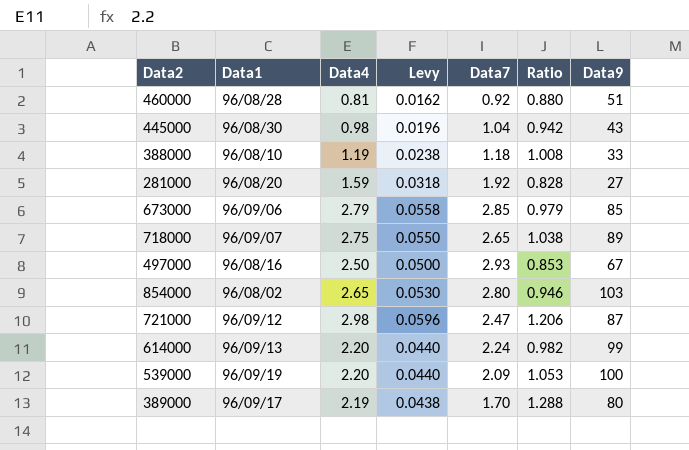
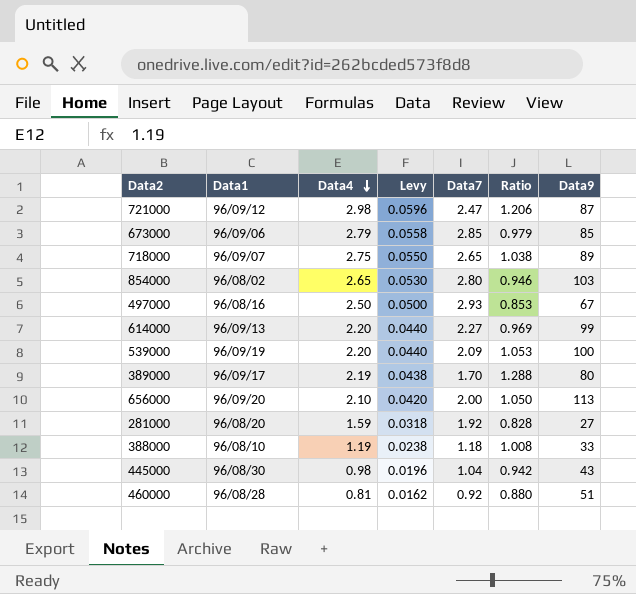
row order: none -> Data4 descending
614000 | Data7: 2.24 -> 2.27
614000 | Ratio: 0.982 -> 0.969
row 656000: none -> 96/09/20 | 2.10 | 0.0420 | 2.00 | 1.050 | 113

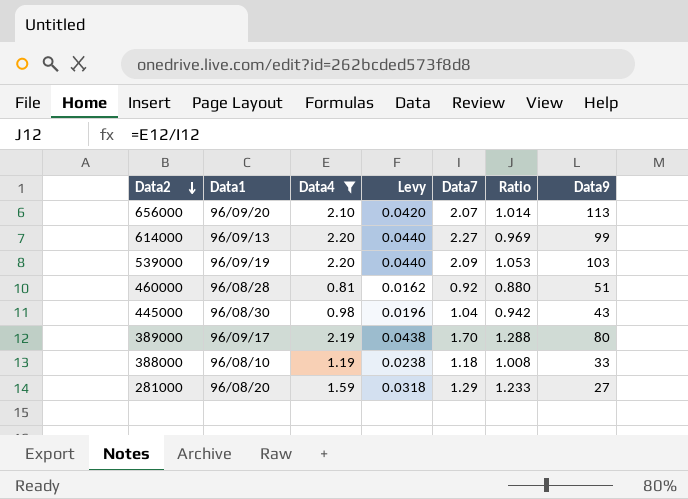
filter: none -> Data4 <= 2.20
row order: Data4 descending -> Data2 descending
656000 | Data7: 2.00 -> 2.07
656000 | Ratio: 1.050 -> 1.014
539000 | Data9: 100 -> 103
281000 | Data7: 1.92 -> 1.29
281000 | Ratio: 0.828 -> 1.233

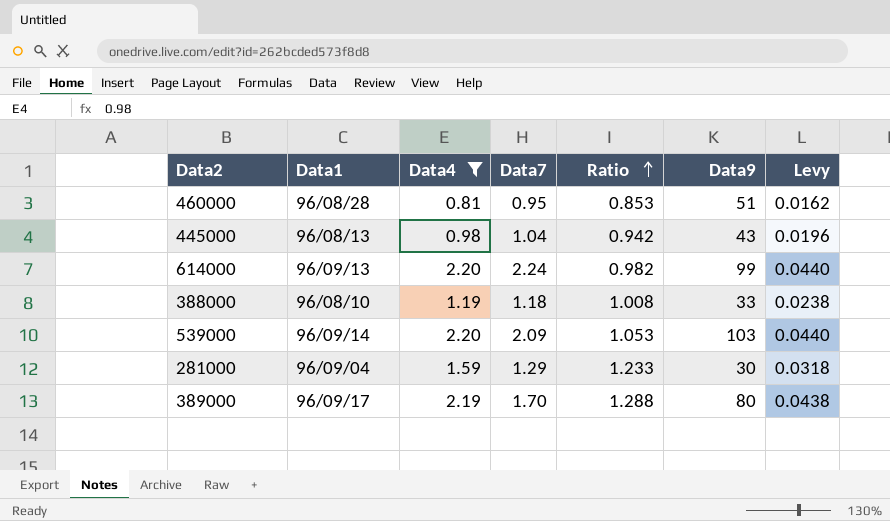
row order: Data2 descending -> Ratio ascending
column Levy | position: 4 -> 7
row 656000: 96/09/20 | 2.10 | 0.0420 | 2.07 | 1.014 | 113 -> none
460000 | Data7: 0.92 -> 0.95
460000 | Ratio: 0.880 -> 0.853
445000 | Data1: 96/08/30 -> 96/08/13
614000 | Data7: 2.27 -> 2.24
614000 | Ratio: 0.969 -> 0.982
539000 | Data1: 96/09/19 -> 96/09/14
281000 | Data1: 96/08/20 -> 96/09/04
281000 | Data9: 27 -> 30

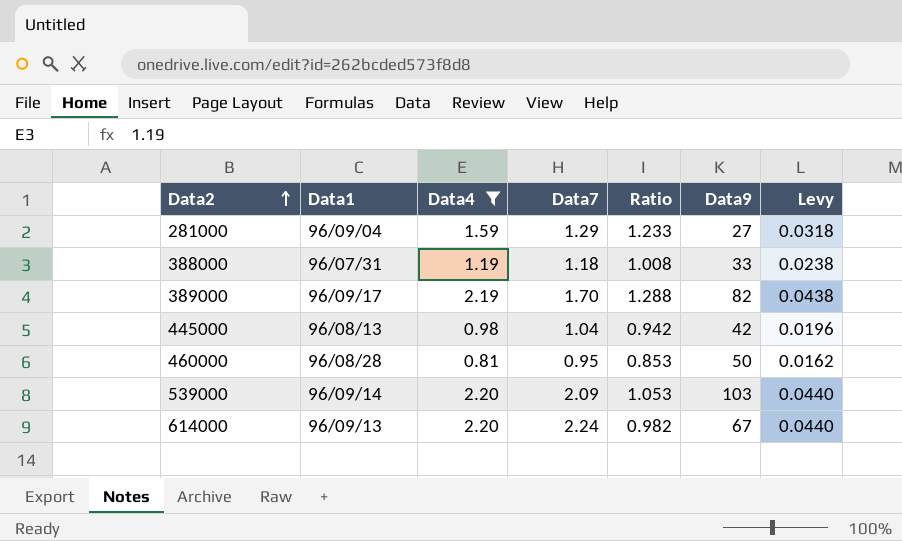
row order: Ratio ascending -> Data2 ascending
281000 | Data9: 30 -> 27
388000 | Data1: 96/08/10 -> 96/07/31
389000 | Data9: 80 -> 82
445000 | Data9: 43 -> 42
460000 | Data9: 51 -> 50
614000 | Data9: 99 -> 67

